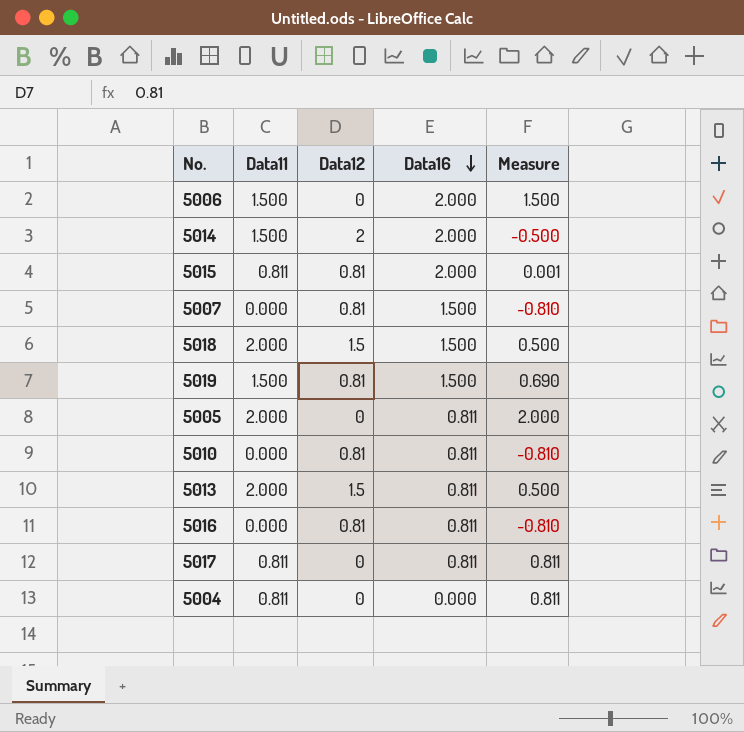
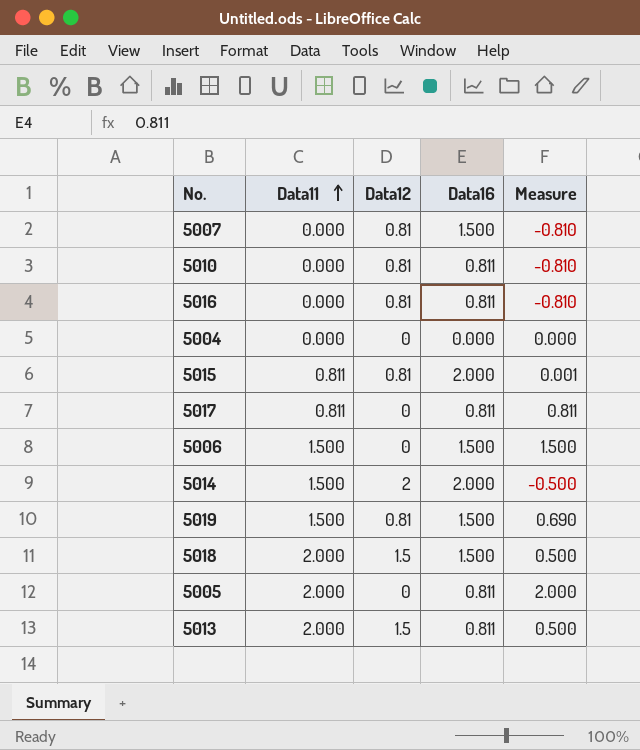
row order: Data16 descending -> Data11 ascending
5004 | Data11: 0.811 -> 0.000
5004 | Measure: 0.811 -> 0.000
5006 | Data16: 2.000 -> 1.500

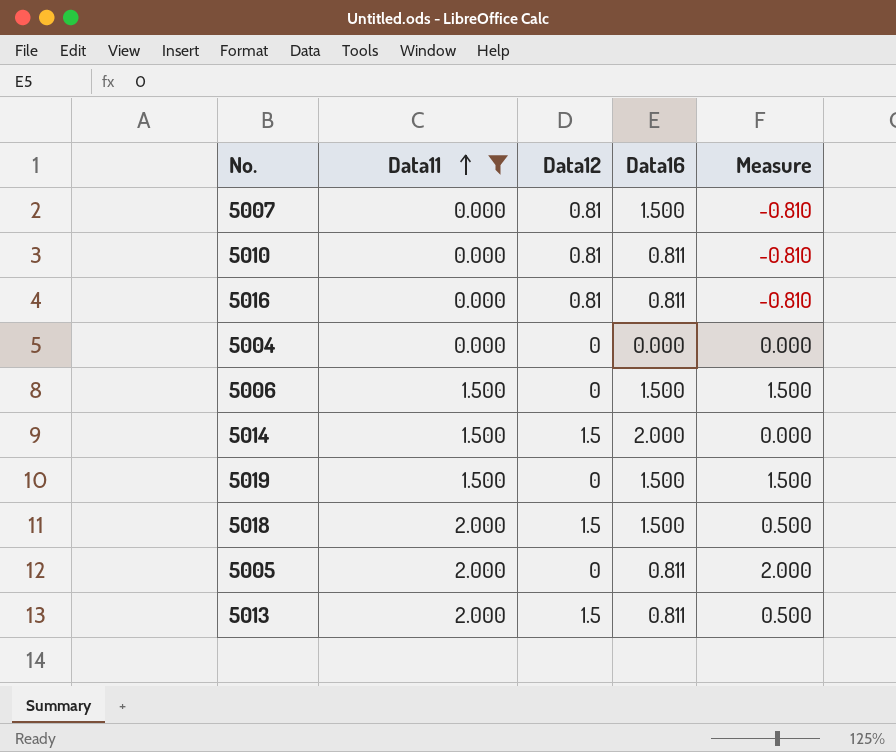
filter: none -> Data11 != 0.811
5014 | Data12: 2 -> 1.5
5014 | Measure: -0.500 -> 0.000
5019 | Data12: 0.81 -> 0
5019 | Measure: 0.690 -> 1.500

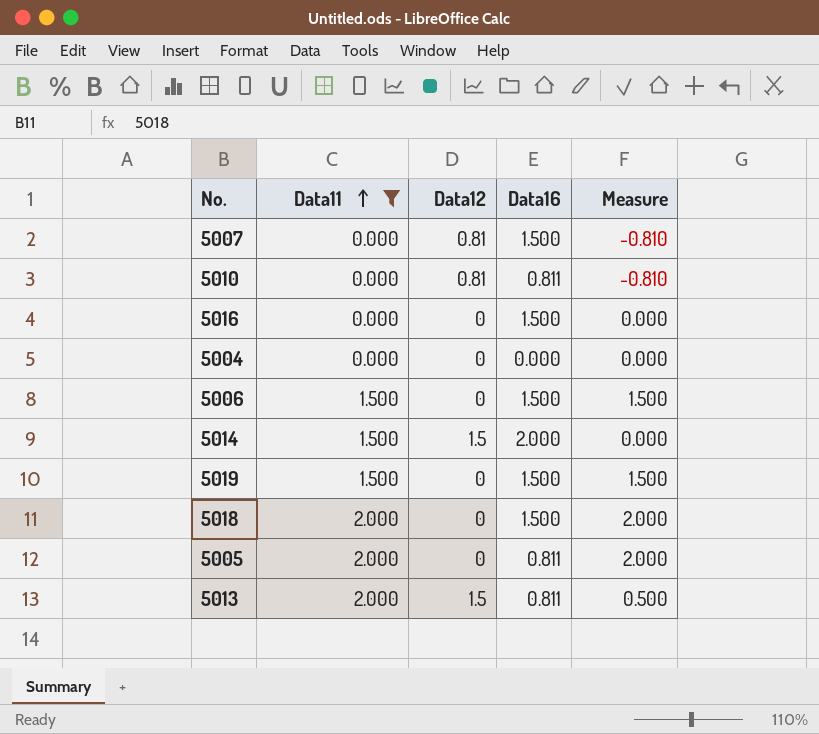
5016 | Data12: 0.81 -> 0
5016 | Data16: 0.811 -> 1.500
5016 | Measure: -0.810 -> 0.000
5018 | Data12: 1.5 -> 0
5018 | Measure: 0.500 -> 2.000

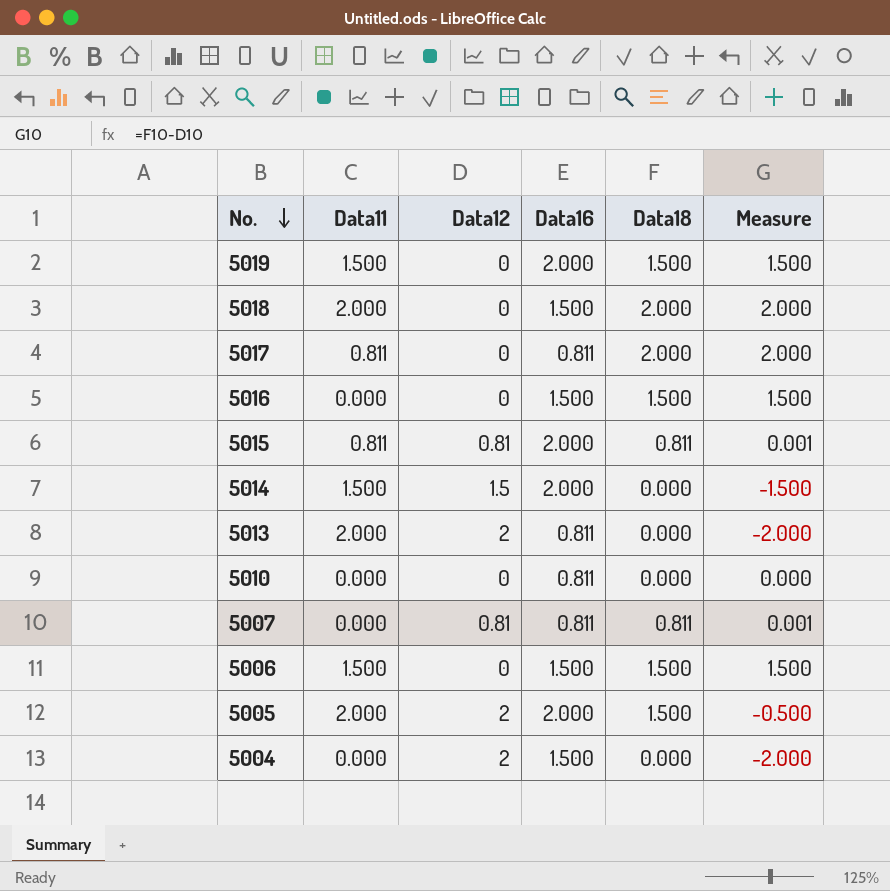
filter: Data11 != 0.811 -> none
row order: Data11 ascending -> No. descending
column Data18 | position: none -> 5
column Measure | formula: [Data11] - [Data12] -> [Data18] - [Data12]
5019 | Data16: 1.500 -> 2.000
5013 | Data12: 1.5 -> 2
5010 | Data12: 0.81 -> 0
5007 | Data16: 1.500 -> 0.811
5005 | Data12: 0 -> 2
5005 | Data16: 0.811 -> 2.000
5004 | Data12: 0 -> 2
5004 | Data16: 0.000 -> 1.500

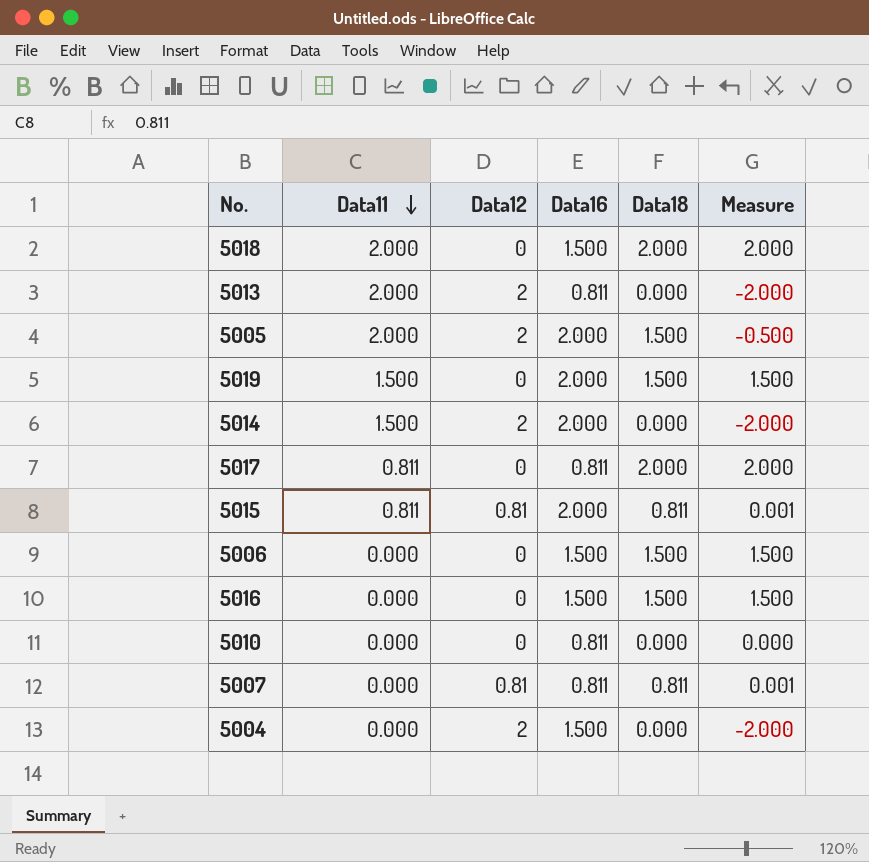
row order: No. descending -> Data11 descending
5014 | Data12: 1.5 -> 2
5014 | Measure: -1.500 -> -2.000
5006 | Data11: 1.500 -> 0.000

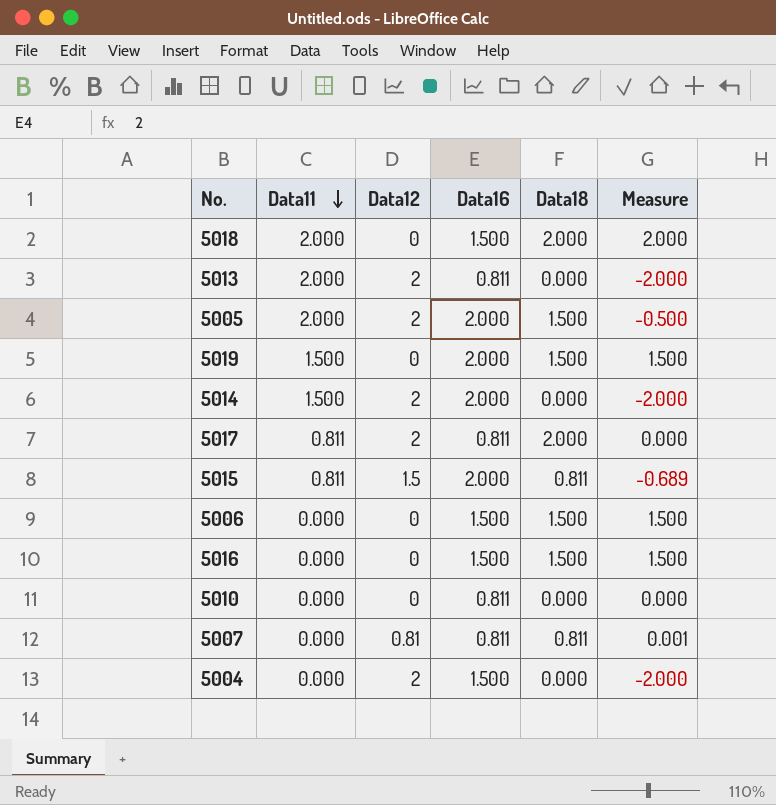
5017 | Data12: 0 -> 2
5017 | Measure: 2.000 -> 0.000
5015 | Data12: 0.81 -> 1.5
5015 | Measure: 0.001 -> -0.689

